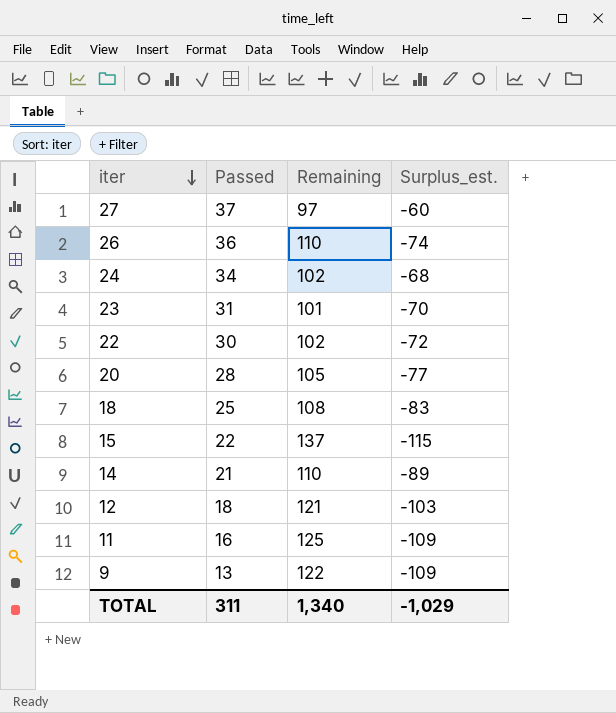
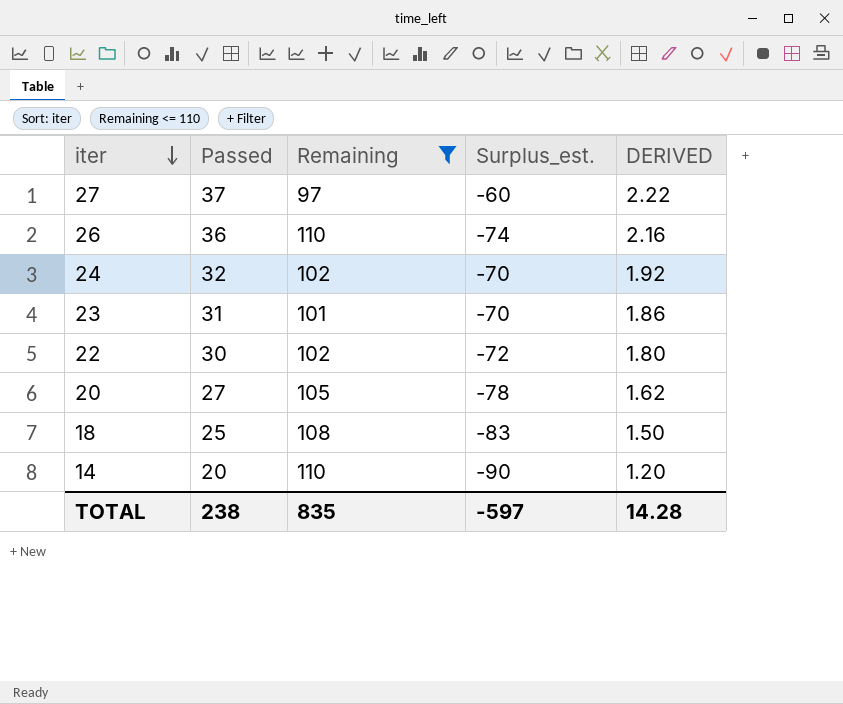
filter: none -> Remaining <= 110
column DERIVED | formula: none -> [Passed] * 0.06
24 | Passed: 34 -> 32
24 | Surplus_est.: -68 -> -70
20 | Passed: 28 -> 27
20 | Surplus_est.: -77 -> -78
14 | Passed: 21 -> 20
14 | Surplus_est.: -89 -> -90
TOTAL | Passed: 311 -> 238
TOTAL | Remaining: 1,340 -> 835
TOTAL | Surplus_est.: -1,029 -> -597

